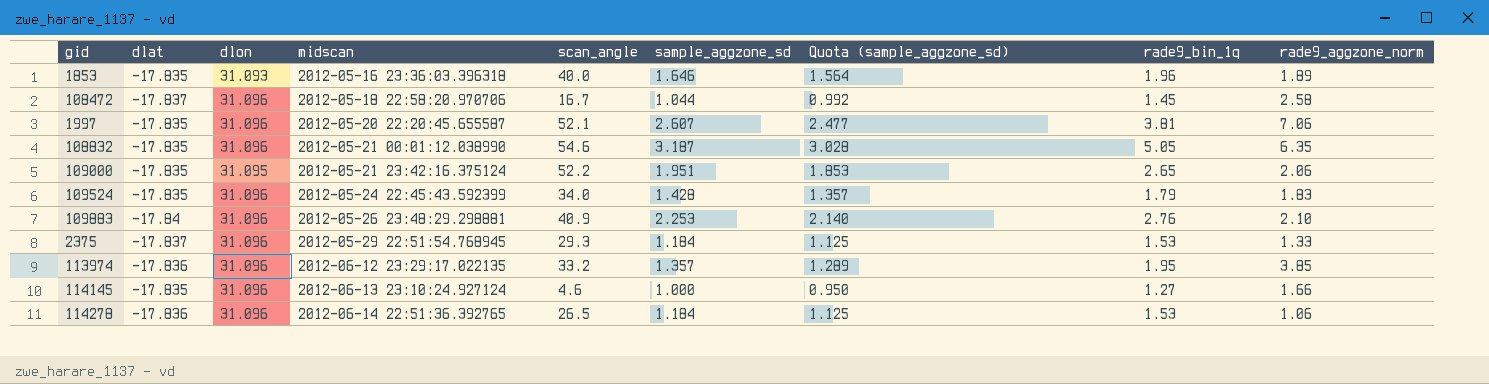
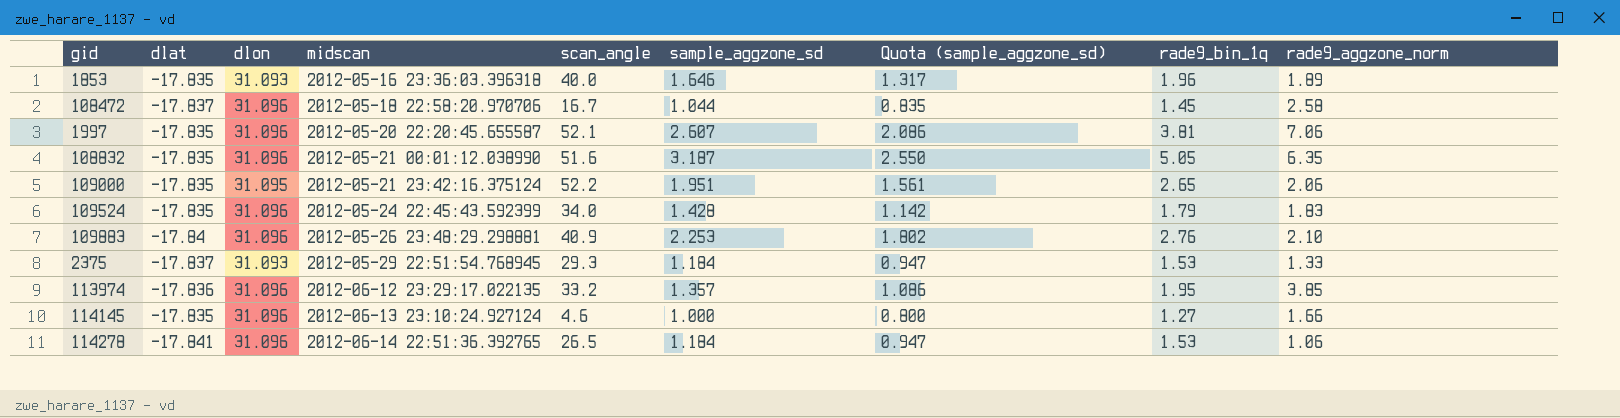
column Quota (sample_aggzone_sd) | formula: [sample_aggzone_sd] * 0.95 -> [sample_aggzone_sd] * 0.8
108832 | scan_angle: 54.6 -> 51.6
2375 | dlon: 31.096 -> 31.093
114278 | dlat: -17.836 -> -17.841

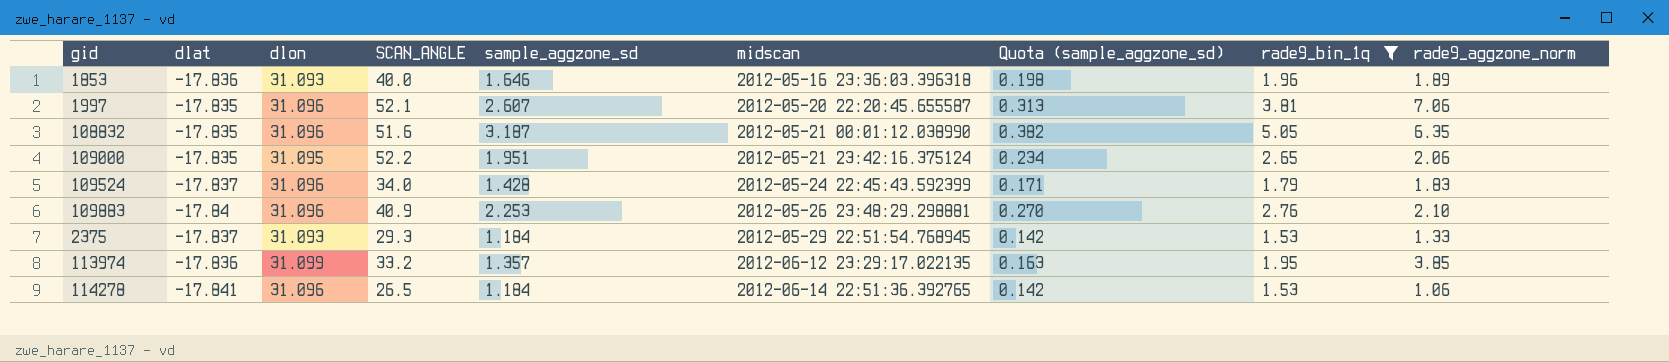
filter: none -> rade9_bin_1q >= 1.53
column name: scan_angle -> SCAN_ANGLE
column midscan | position: 4 -> 6
column Quota (sample_aggzone_sd) | formula: [sample_aggzone_sd] * 0.8 -> [sample_aggzone_sd] * 0.12
1853 | dlat: -17.835 -> -17.836
109524 | dlat: -17.835 -> -17.837
113974 | dlon: 31.096 -> 31.099

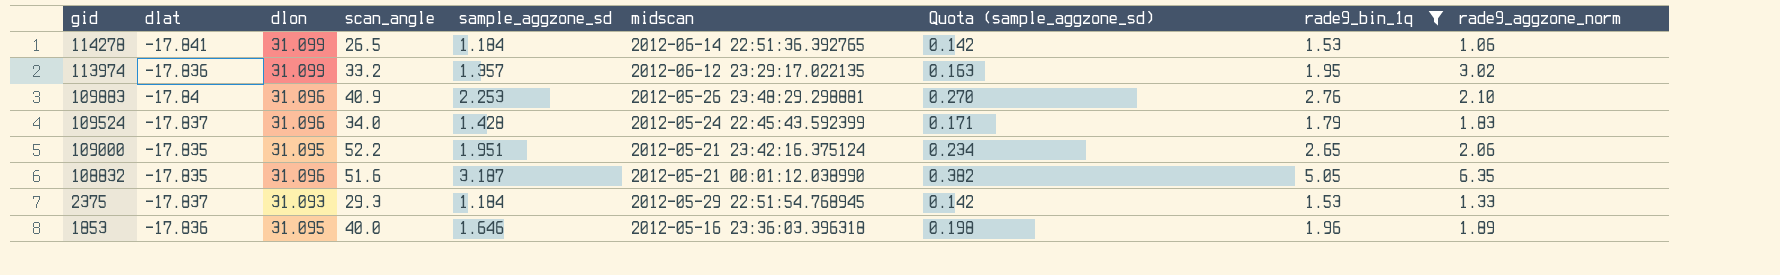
row order: midscan ascending -> gid descending
column name: SCAN_ANGLE -> scan_angle
row 1997: -17.835 | 31.096 | 52.1 | 2.607 | 2012-05-20 22:20:45.655587 | 0.313 | 3.81 | 7.06 -> none
114278 | dlon: 31.096 -> 31.099
113974 | rade9_aggzone_norm: 3.85 -> 3.02
1853 | dlon: 31.093 -> 31.095

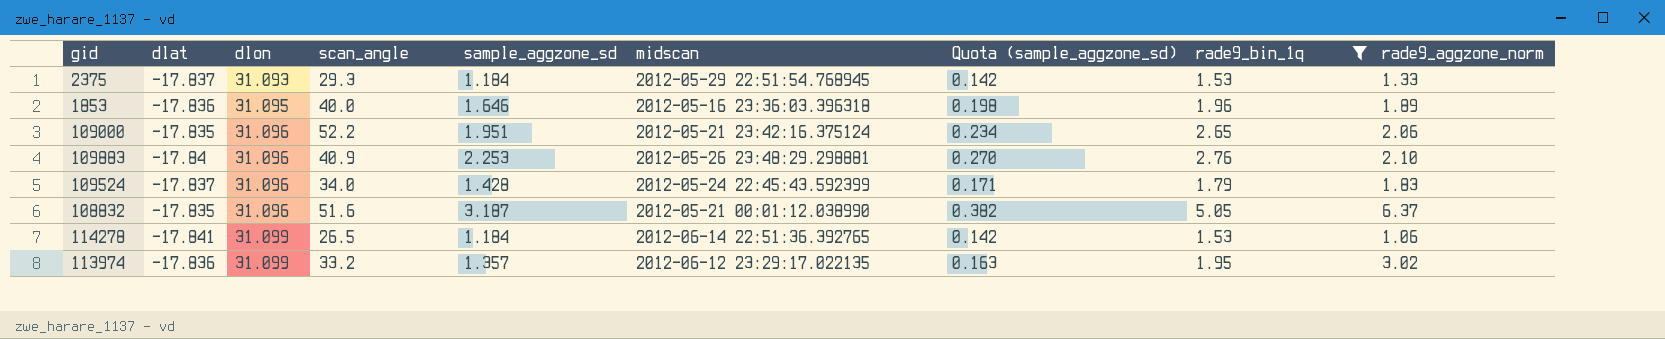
row order: gid descending -> dlon ascending
109000 | dlon: 31.095 -> 31.096
108832 | rade9_aggzone_norm: 6.35 -> 6.37

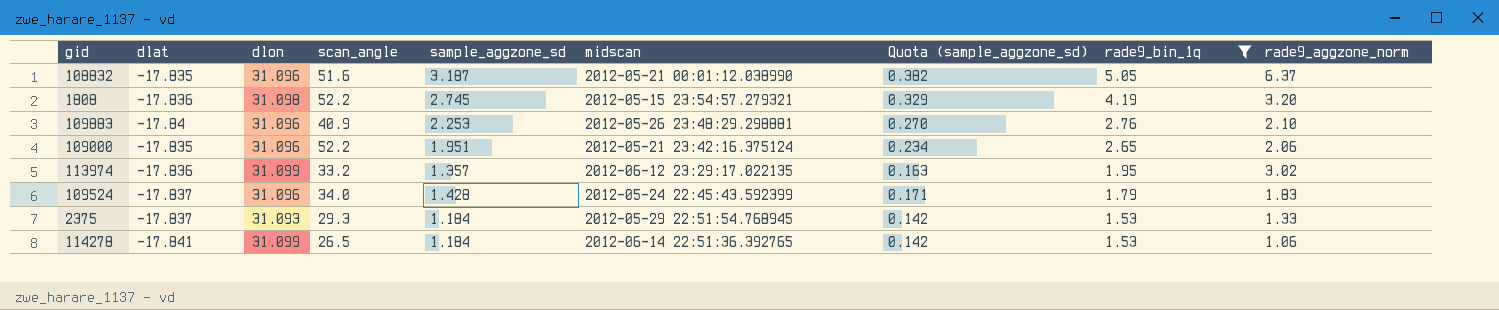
row order: dlon ascending -> rade9_bin_1q descending
row 1853: -17.836 | 31.095 | 40.0 | 1.646 | 2012-05-16 23:36:03.396318 | 0.198 | 1.96 | 1.89 -> none
row 1808: none -> -17.836 | 31.098 | 52.2 | 2.745 | 2012-05-15 23:54:57.279321 | 0.329 | 4.19 | 3.20

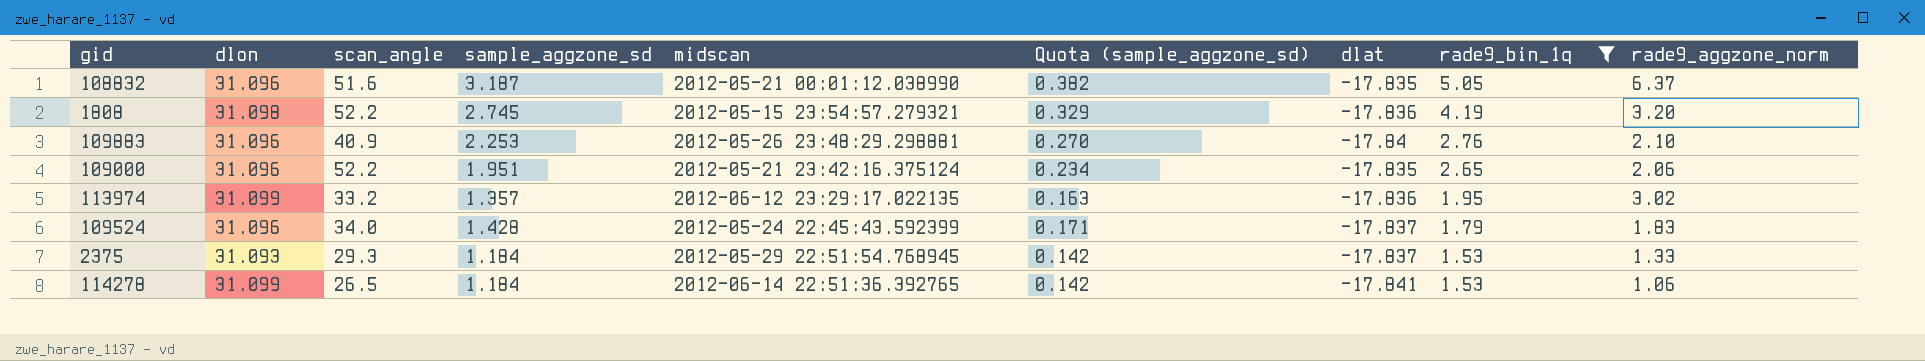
column dlat | position: 2 -> 7

